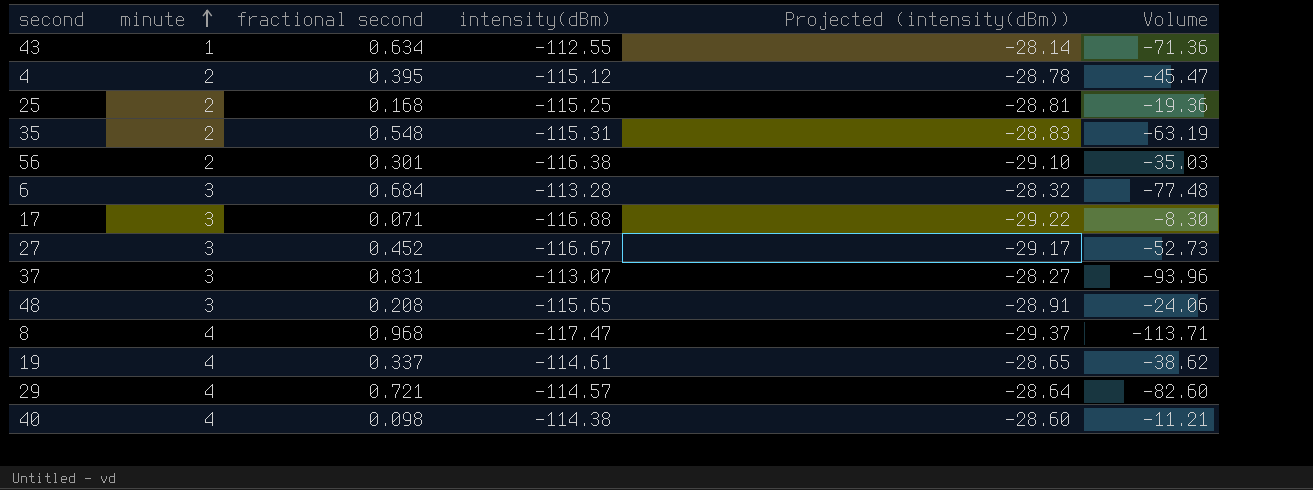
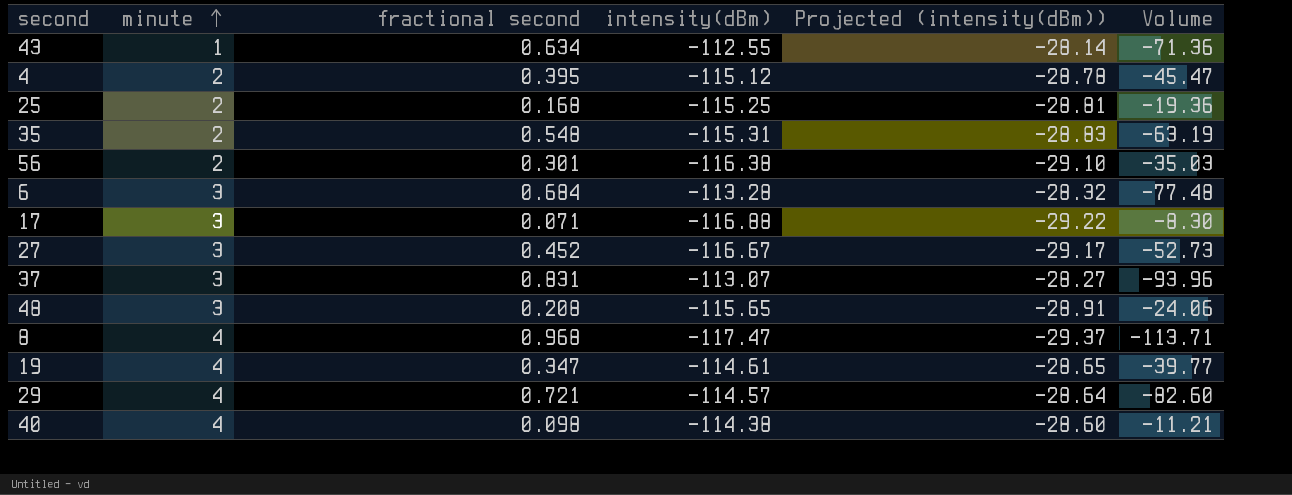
19 | fractional second: 0.337 -> 0.347
19 | Volume: -38.62 -> -39.77

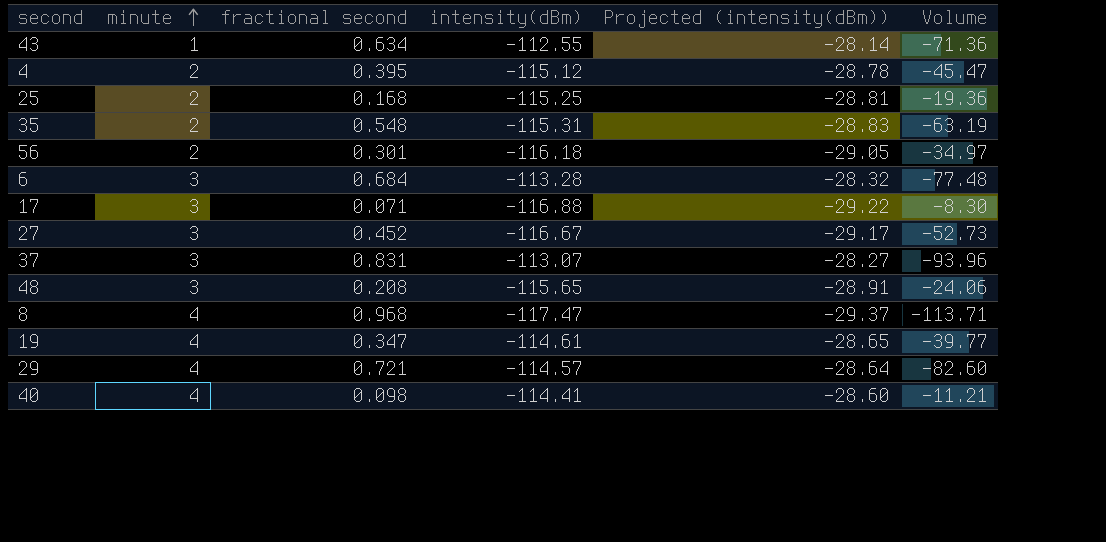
56 | intensity(dBm): -116.38 -> -116.18
56 | Projected (intensity(dBm)): -29.10 -> -29.05
56 | Volume: -35.03 -> -34.97
40 | intensity(dBm): -114.38 -> -114.41

